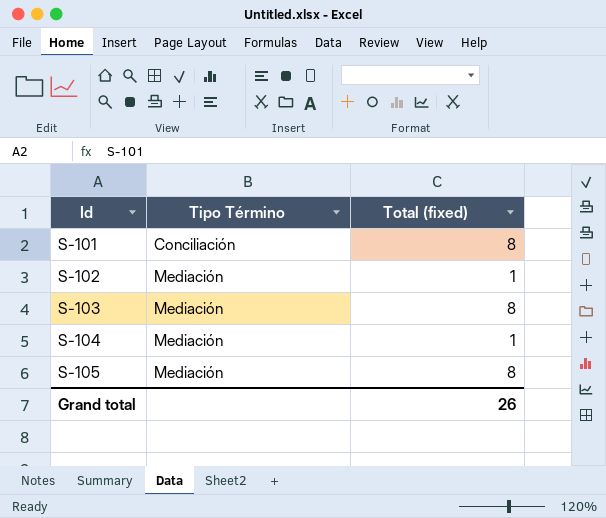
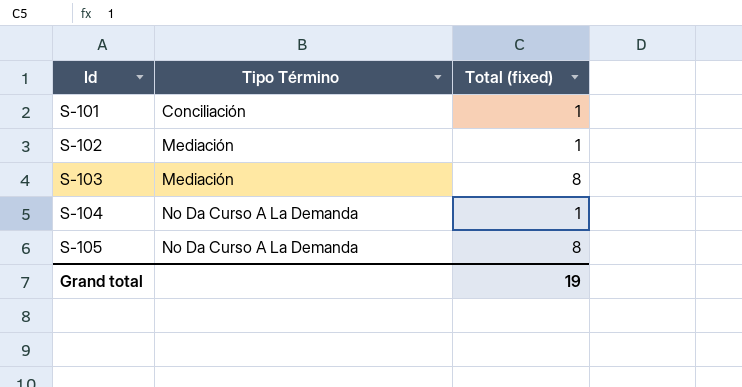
S-101 | Total (fixed): 8 -> 1
S-104 | Tipo Término: Mediación -> No Da Curso A La Demanda
S-105 | Tipo Término: Mediación -> No Da Curso A La Demanda
Grand total | Total (fixed): 26 -> 19

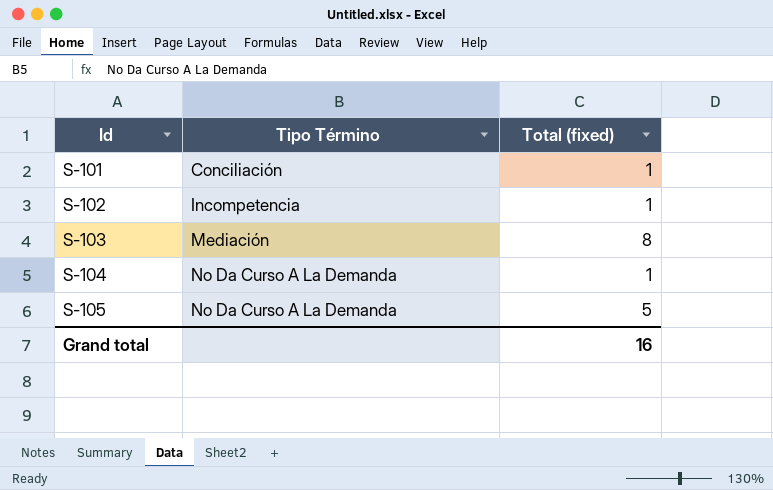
S-102 | Tipo Término: Mediación -> Incompetencia
S-105 | Total (fixed): 8 -> 5
Grand total | Total (fixed): 19 -> 16

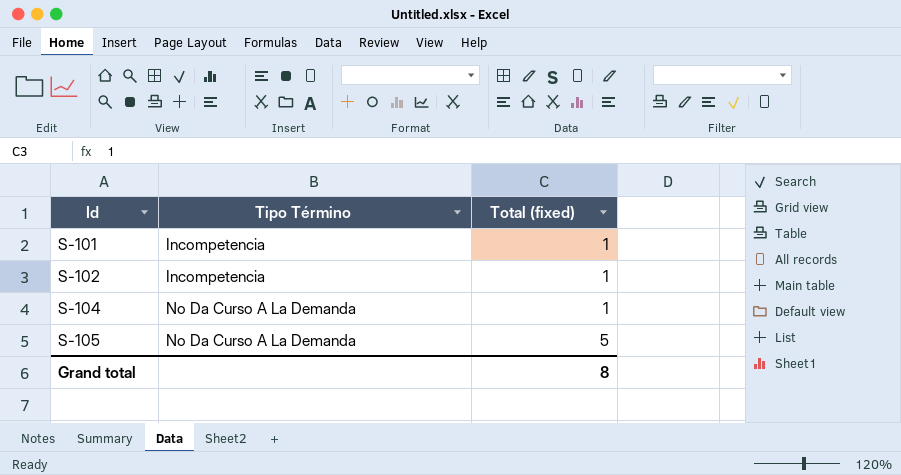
row S-103: Mediación | 8 -> none
S-101 | Tipo Término: Conciliación -> Incompetencia
Grand total | Total (fixed): 16 -> 8

